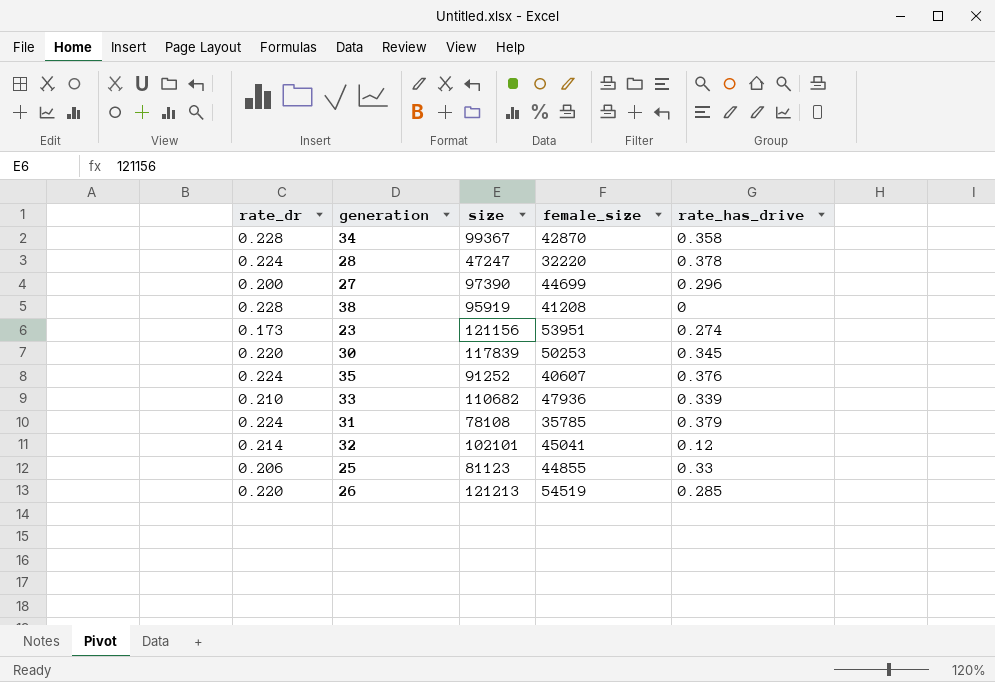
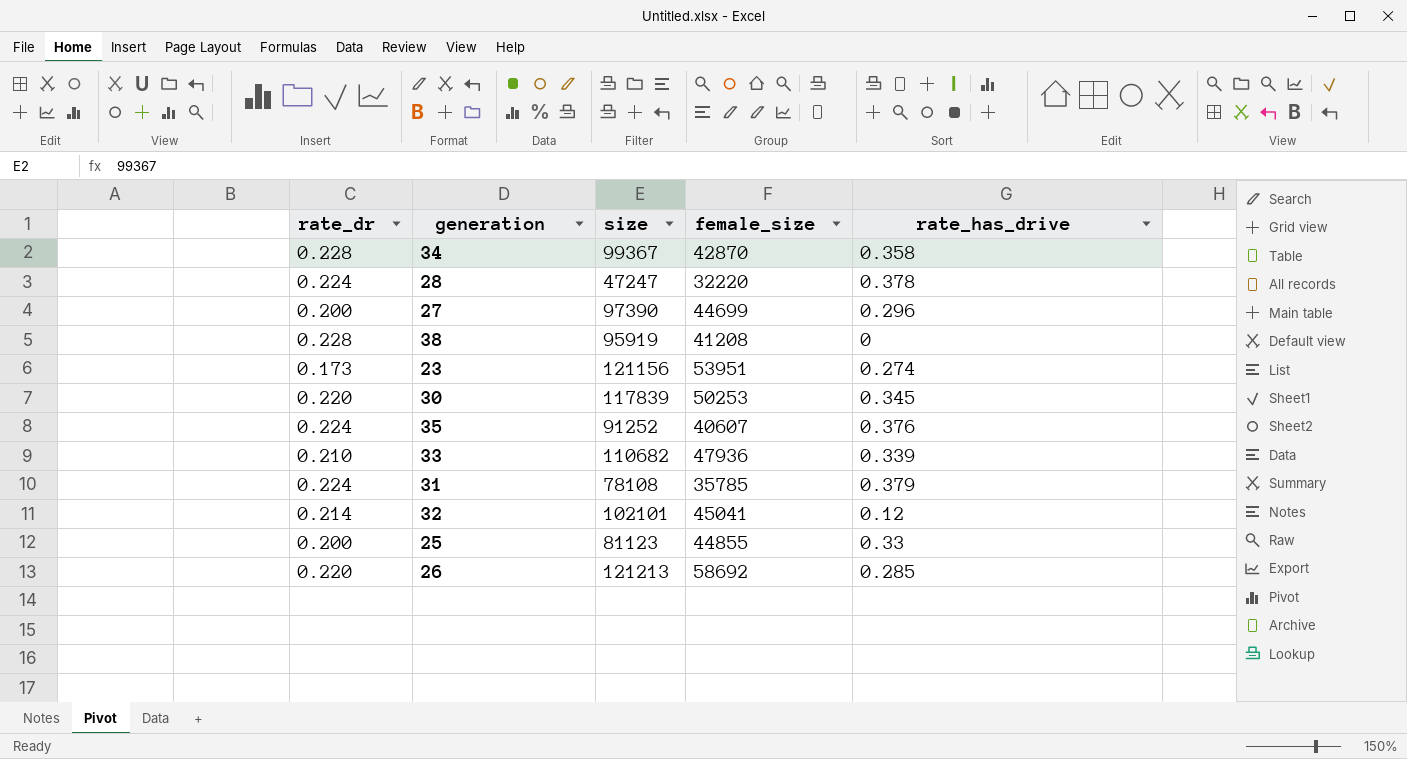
25 | rate_dr: 0.206 -> 0.200
26 | female_size: 54519 -> 58692

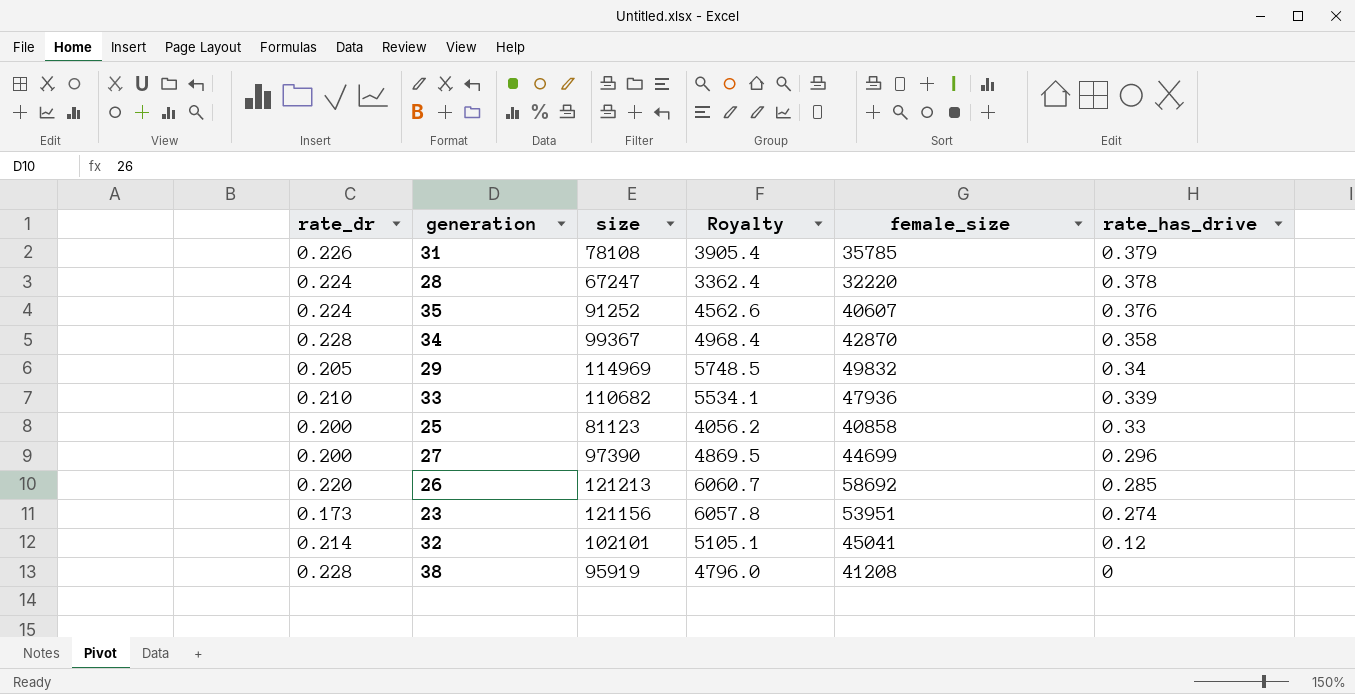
row order: none -> rate_has_drive descending
column Royalty | formula: none -> [size] * 0.05
row 30: 0.220 | 117839 | 50253 | 0.345 -> none
31 | rate_dr: 0.224 -> 0.226
28 | size: 47247 -> 67247
row 29: none -> 0.205 | 114969 | 5748.5 | 49832 | 0.34
25 | female_size: 44855 -> 40858

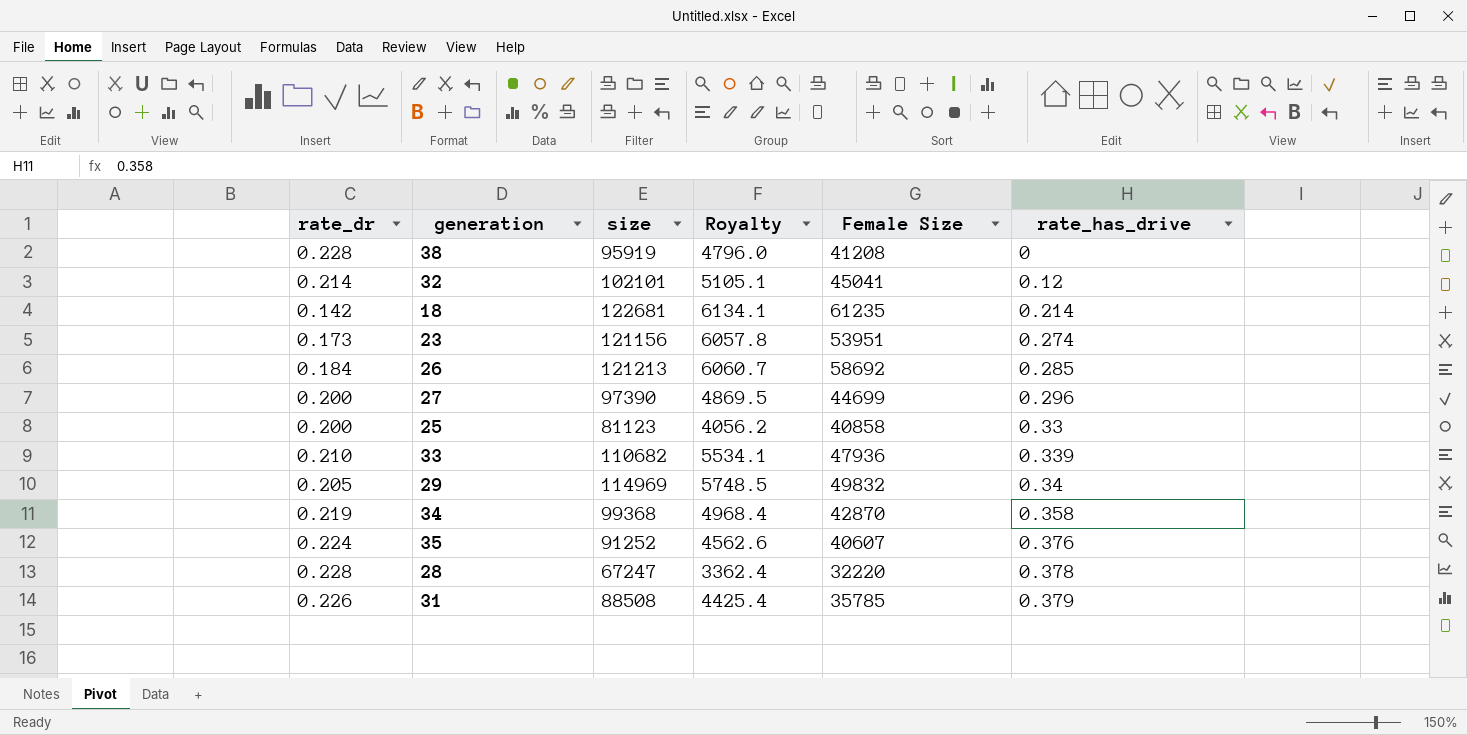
row order: rate_has_drive descending -> rate_has_drive ascending
column name: female_size -> Female Size
row 18: none -> 0.142 | 122681 | 6134.1 | 61235 | 0.214
26 | rate_dr: 0.220 -> 0.184
34 | rate_dr: 0.228 -> 0.219
34 | size: 99367 -> 99368
28 | rate_dr: 0.224 -> 0.228
31 | size: 78108 -> 88508
31 | Royalty: 3905.4 -> 4425.4

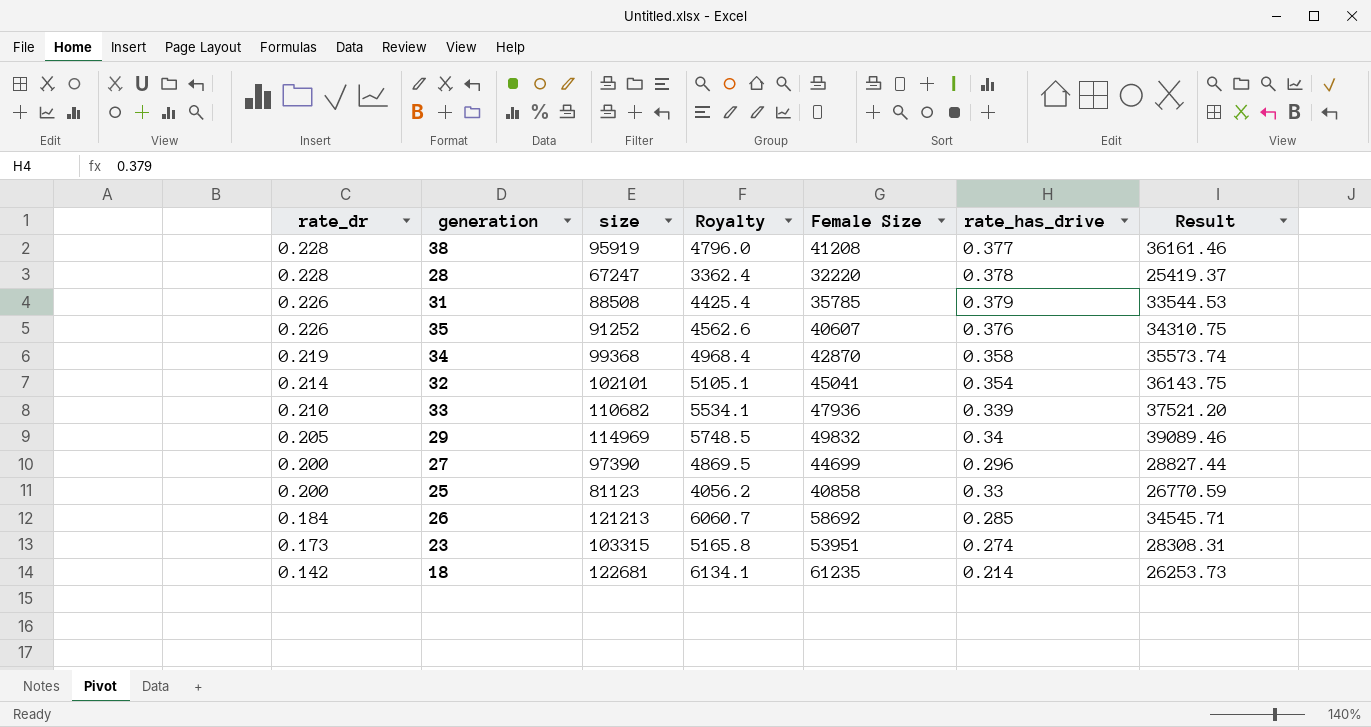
row order: rate_has_drive ascending -> rate_dr descending
column Result | formula: none -> [size] * [rate_has_drive]
38 | rate_has_drive: 0 -> 0.377
35 | rate_dr: 0.224 -> 0.226
32 | rate_has_drive: 0.12 -> 0.354
23 | size: 121156 -> 103315
23 | Royalty: 6057.8 -> 5165.8

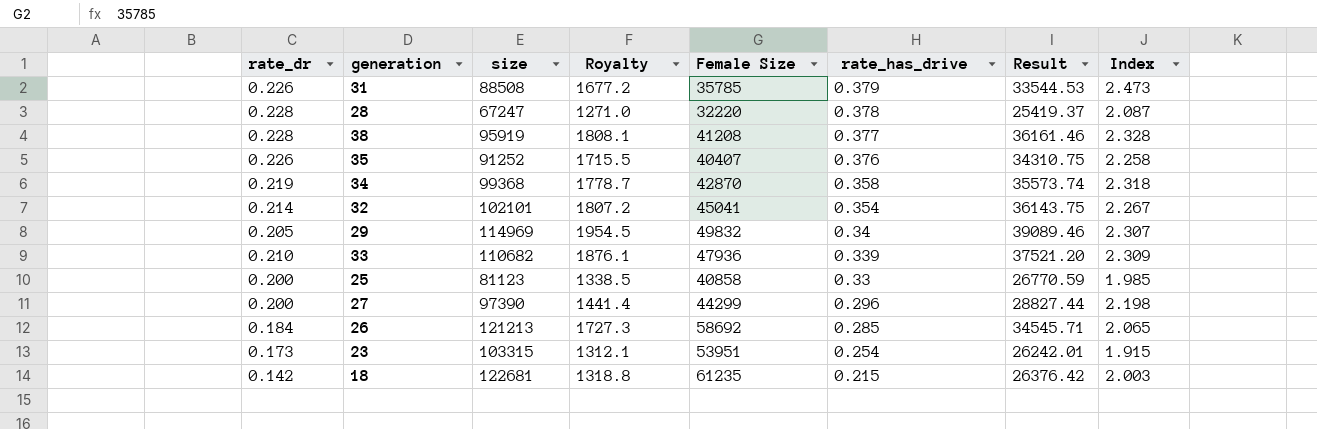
row order: rate_dr descending -> rate_has_drive descending
column Royalty | formula: [size] * 0.05 -> [Result] * 0.05
column Index | formula: none -> [size] / [Female Size]
35 | Female Size: 40607 -> 40407
27 | Female Size: 44699 -> 44299
23 | rate_has_drive: 0.274 -> 0.254
23 | Result: 28308.31 -> 26242.01
18 | rate_has_drive: 0.214 -> 0.215
18 | Result: 26253.73 -> 26376.42

